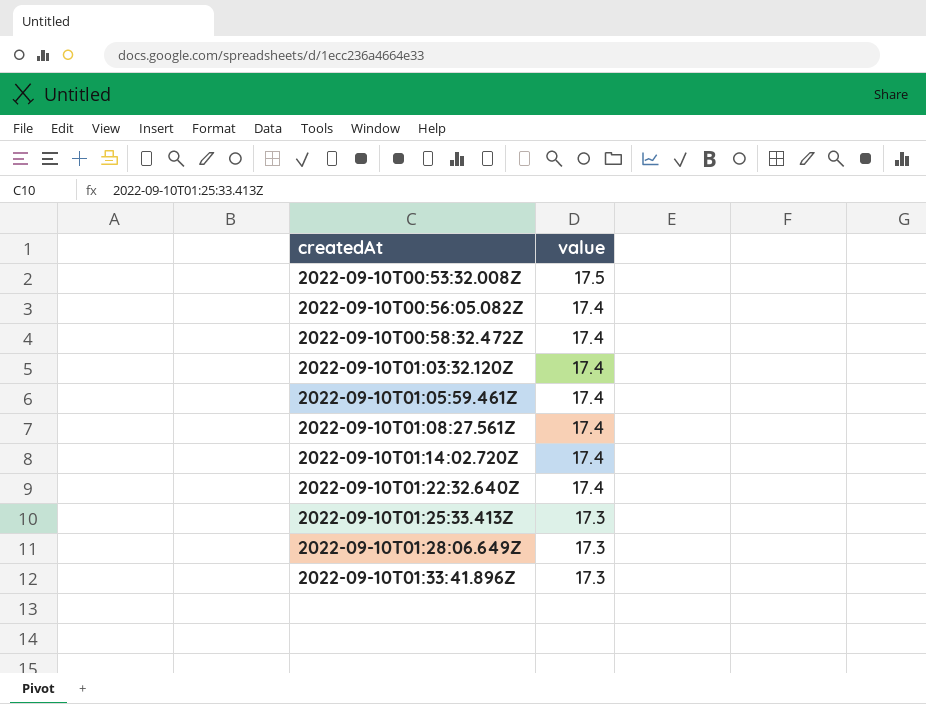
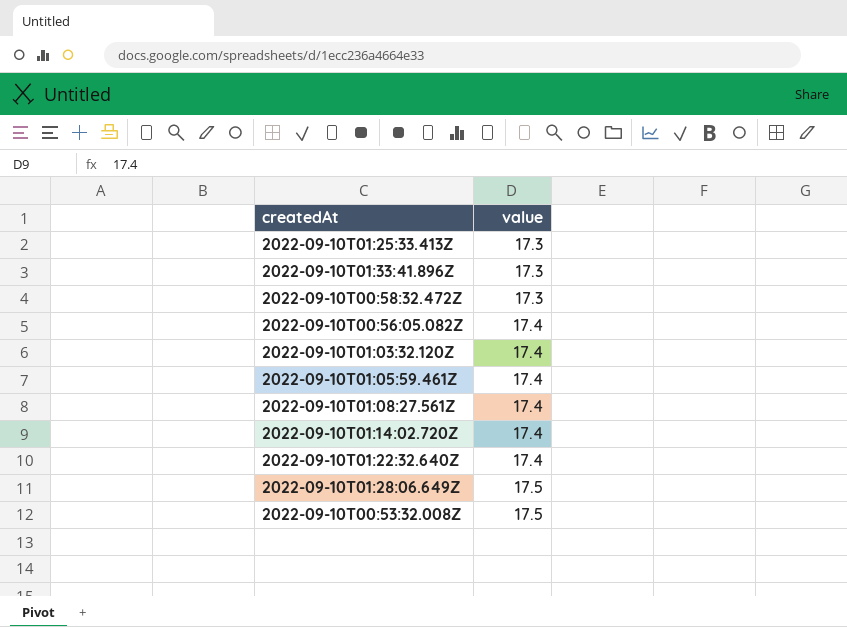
row order: createdAt ascending -> value ascending
2022-09-10T00:58:32.472Z | value: 17.4 -> 17.3
2022-09-10T01:28:06.649Z | value: 17.3 -> 17.5

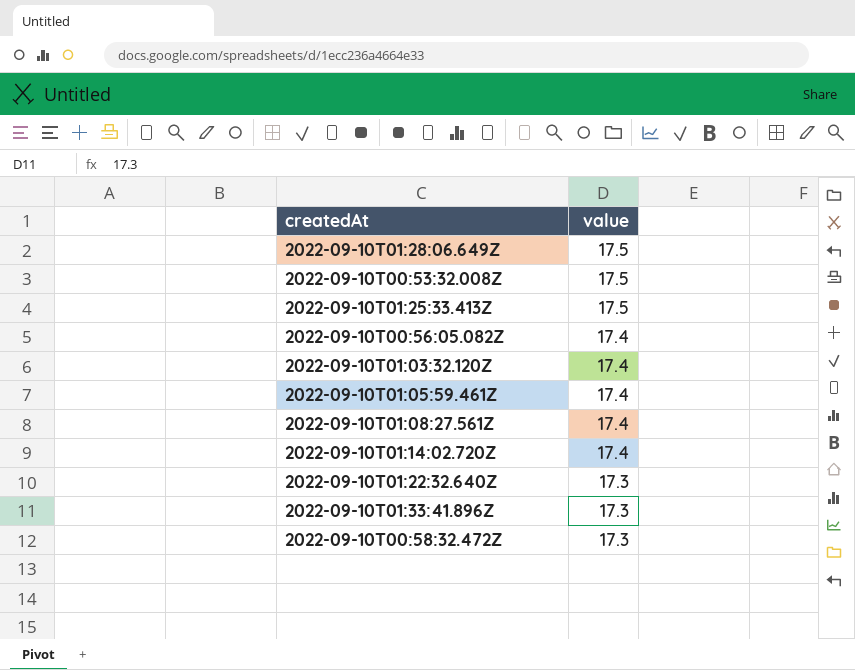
row order: value ascending -> value descending
2022-09-10T01:25:33.413Z | value: 17.3 -> 17.5
2022-09-10T01:22:32.640Z | value: 17.4 -> 17.3

